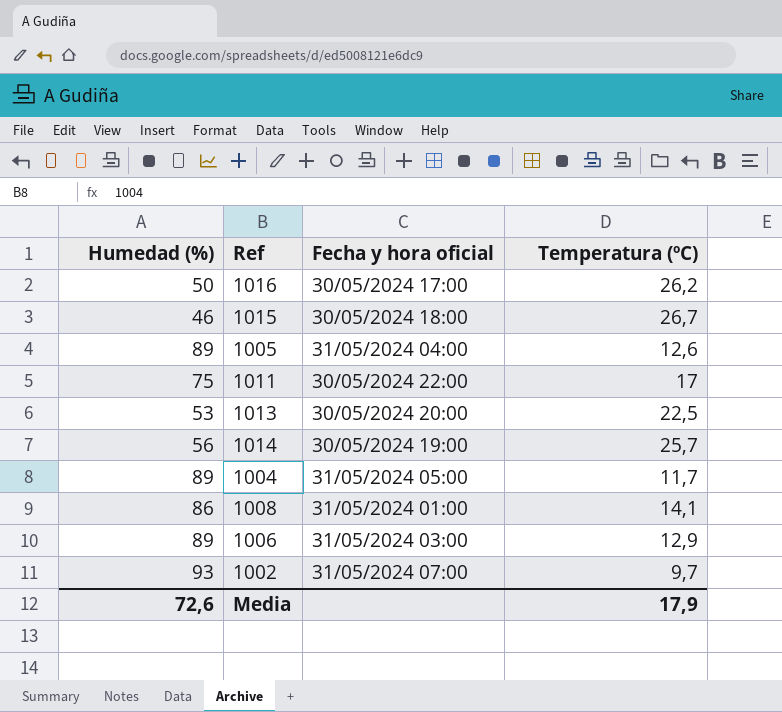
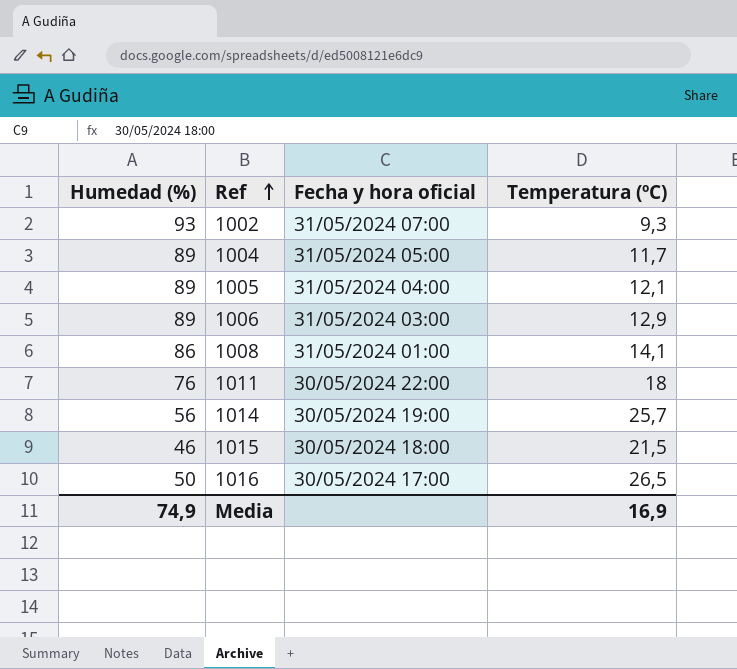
row order: none -> Ref ascending
row 1013: 53 | 30/05/2024 20:00 | 22,5 -> none
1002 | Temperatura (ºC): 9,7 -> 9,3
1005 | Temperatura (ºC): 12,6 -> 12,1
1011 | Humedad (%): 75 -> 76
1011 | Temperatura (ºC): 17 -> 18
1015 | Temperatura (ºC): 26,7 -> 21,5
1016 | Temperatura (ºC): 26,2 -> 26,5
Media | Humedad (%): 72,6 -> 74,9
Media | Temperatura (ºC): 17,9 -> 16,9

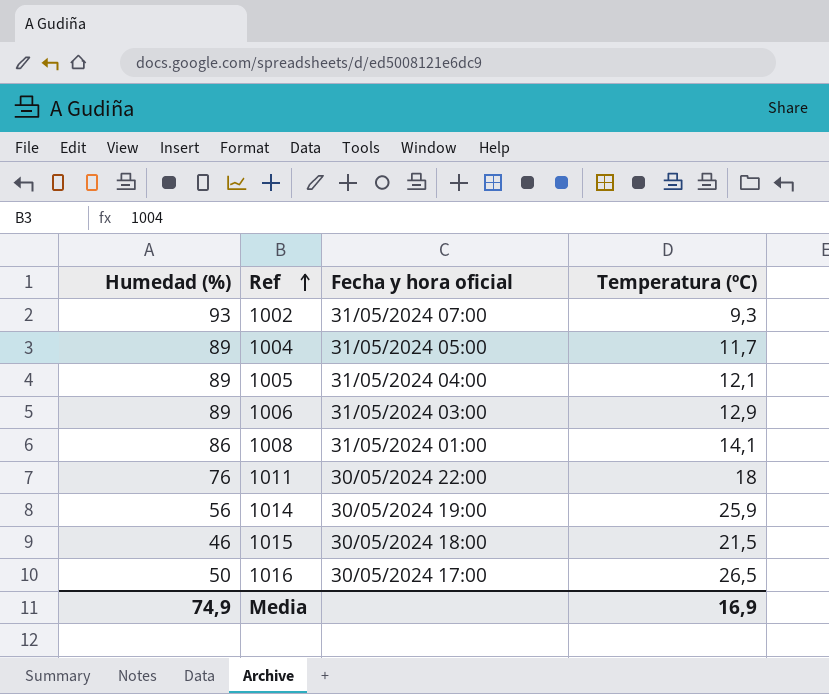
1014 | Temperatura (ºC): 25,7 -> 25,9

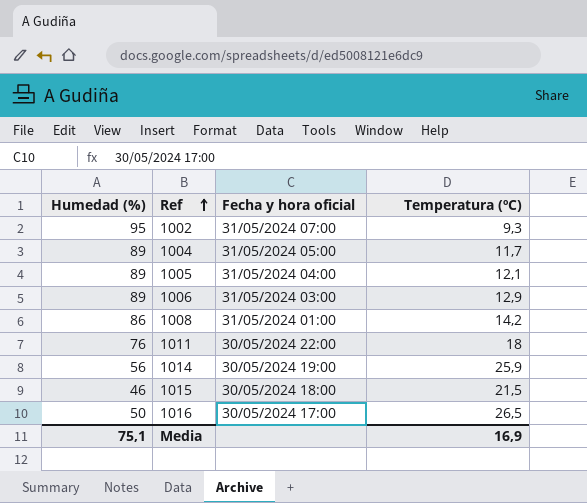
1002 | Humedad (%): 93 -> 95
1008 | Temperatura (ºC): 14,1 -> 14,2
Media | Humedad (%): 74,9 -> 75,1

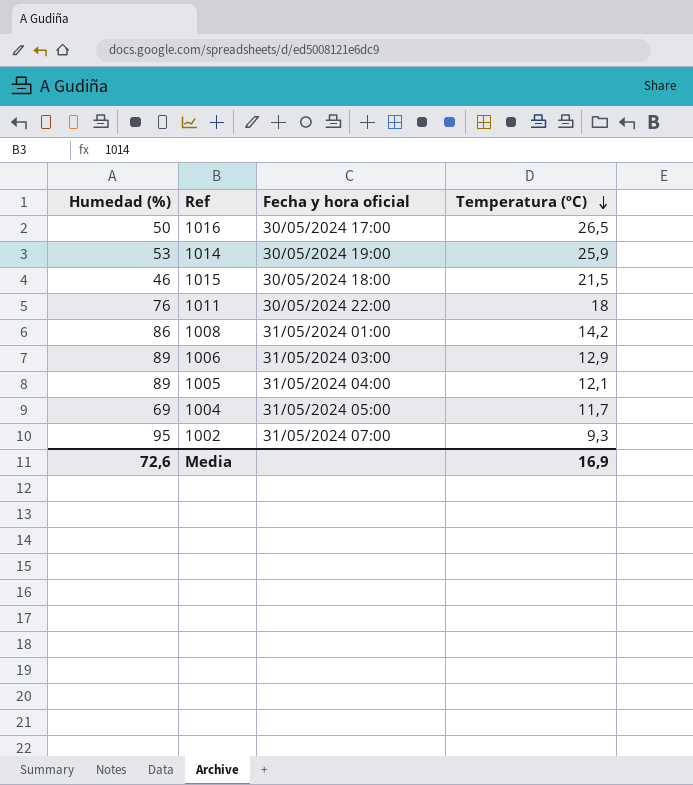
row order: Ref ascending -> Temperatura (ºC) descending
1014 | Humedad (%): 56 -> 53
1004 | Humedad (%): 89 -> 69
Media | Humedad (%): 75,1 -> 72,6

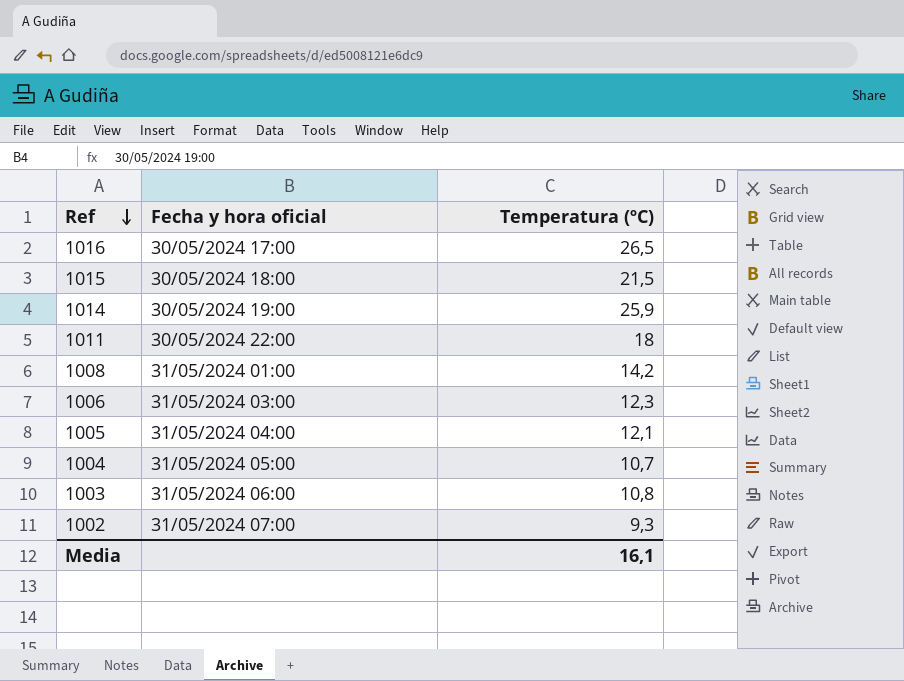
row order: Temperatura (ºC) descending -> Ref descending
column Humedad (%) | position: 1 -> none
1006 | Temperatura (ºC): 12,9 -> 12,3
1004 | Temperatura (ºC): 11,7 -> 10,7
row 1003: none -> 31/05/2024 06:00 | 10,8
Media | Temperatura (ºC): 16,9 -> 16,1

